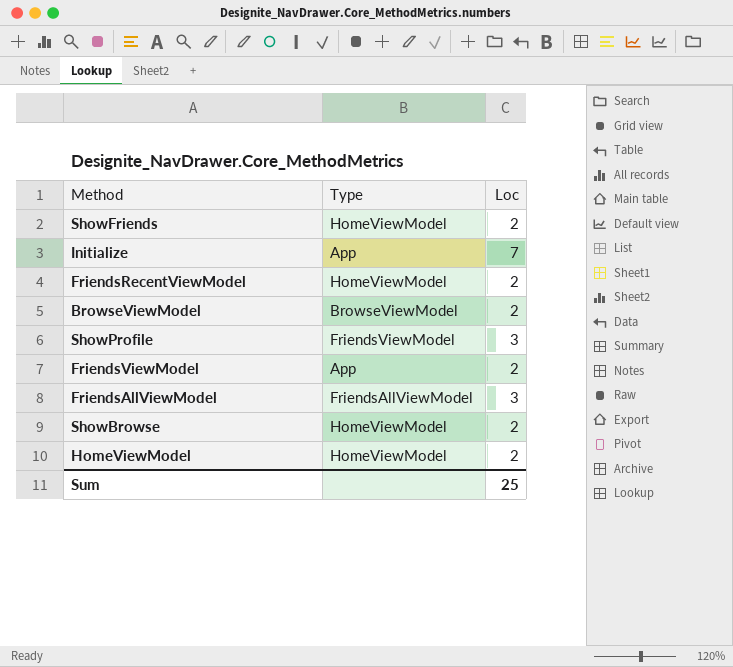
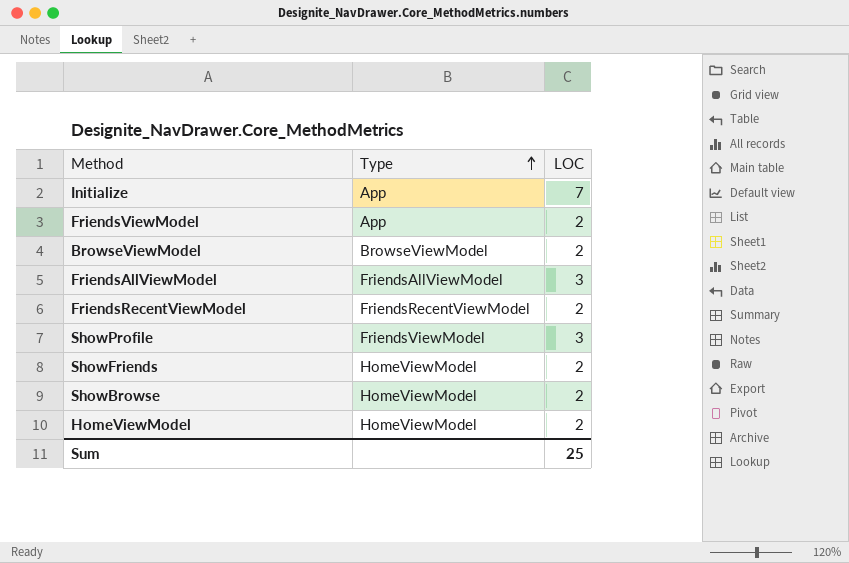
row order: none -> Type ascending
column name: Loc -> LOC
FriendsRecentViewModel | Type: HomeViewModel -> FriendsRecentViewModel

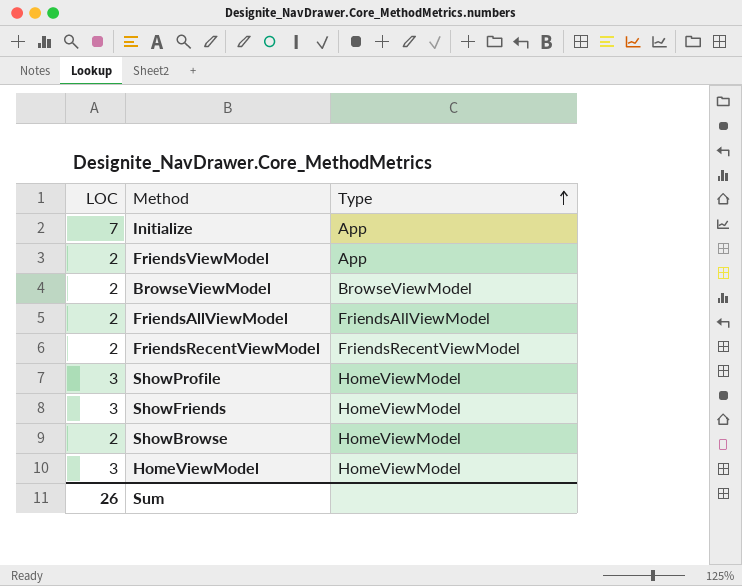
column LOC | position: 3 -> 1
FriendsAllViewModel | LOC: 3 -> 2
ShowProfile | Type: FriendsViewModel -> HomeViewModel
ShowFriends | LOC: 2 -> 3
HomeViewModel | LOC: 2 -> 3
Sum | LOC: 25 -> 26

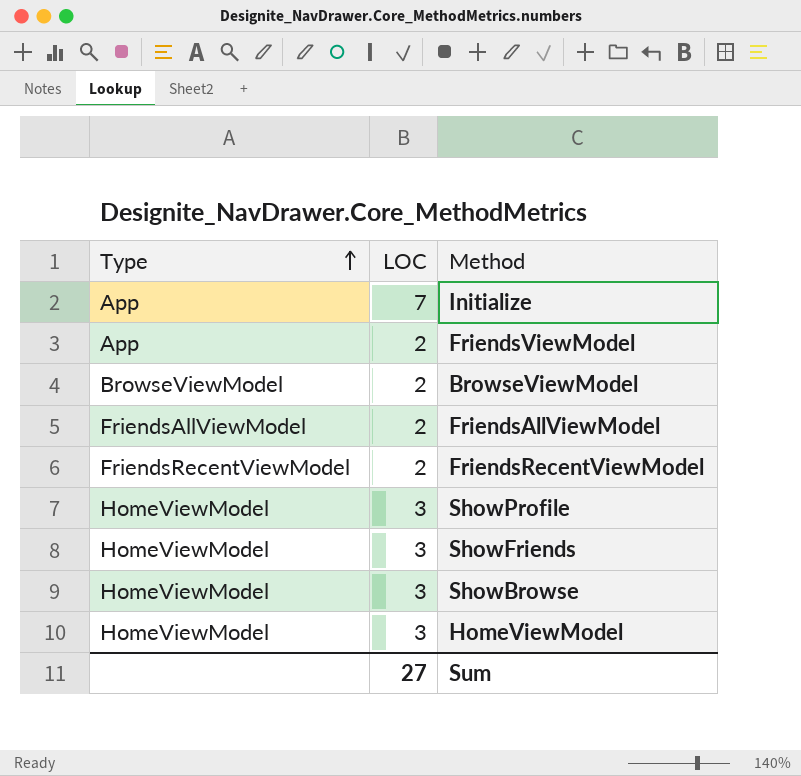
column Type | position: 3 -> 1
ShowBrowse | LOC: 2 -> 3
Sum | LOC: 26 -> 27

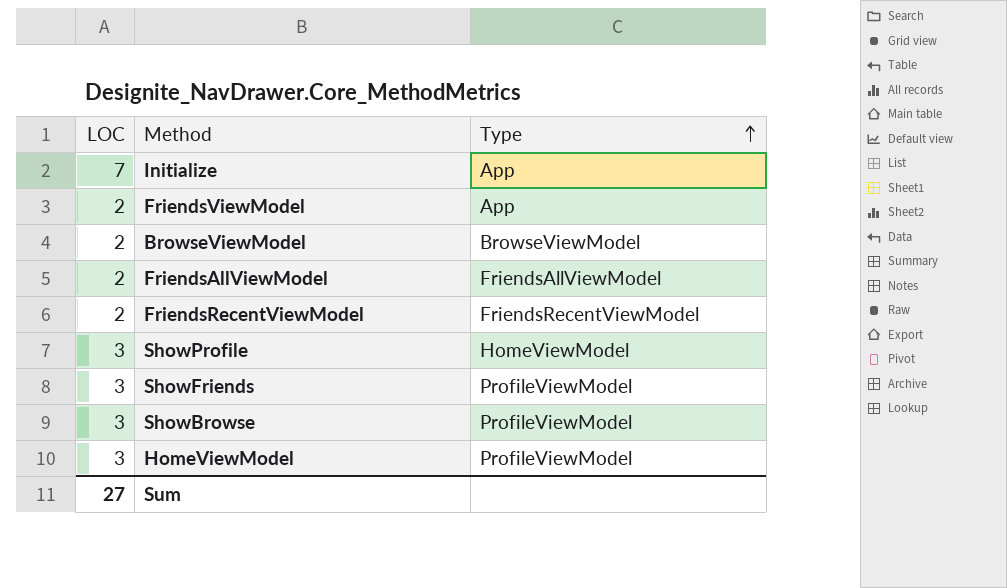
column Type | position: 1 -> 3
ShowFriends | Type: HomeViewModel -> ProfileViewModel
ShowBrowse | Type: HomeViewModel -> ProfileViewModel
HomeViewModel | Type: HomeViewModel -> ProfileViewModel

